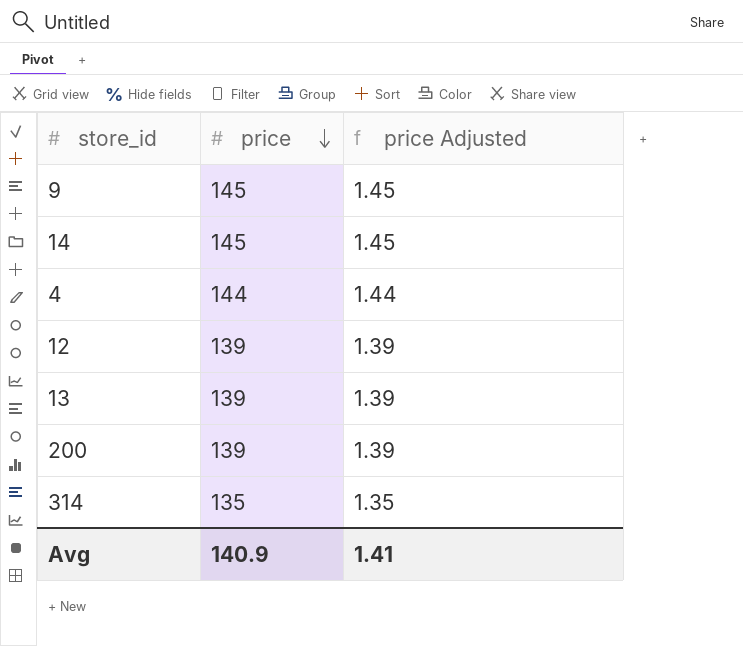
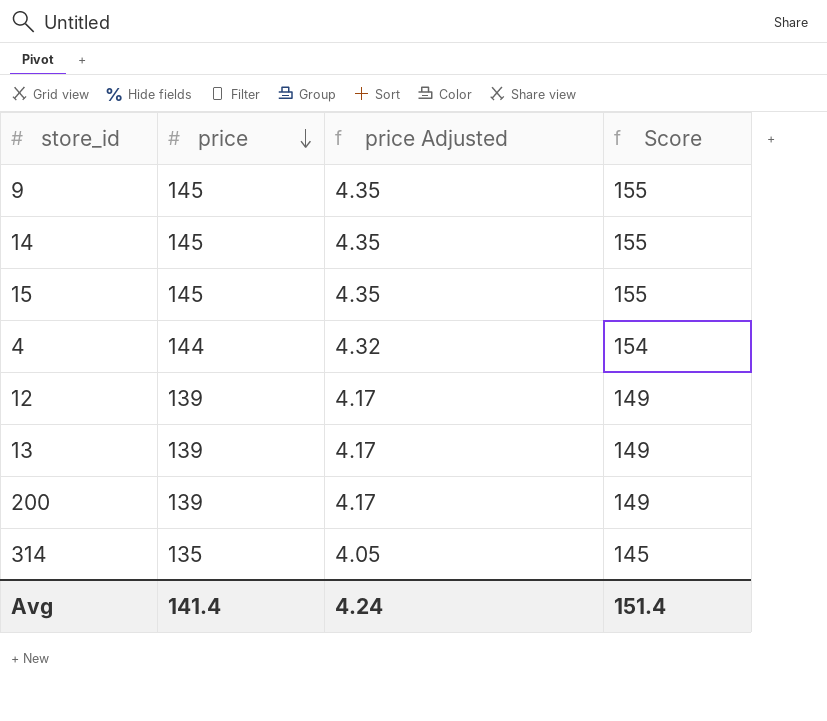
column price Adjusted | formula: [price] * 0.01 -> [price] * 0.03
column Score | formula: none -> [price] + 10
row 15: none -> 145 | 4.35 | 155
Avg | price: 140.9 -> 141.4
Avg | price Adjusted: 1.41 -> 4.24

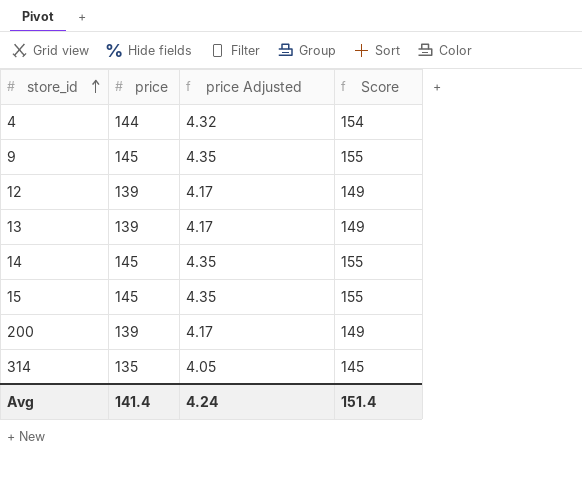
row order: price descending -> store_id ascending

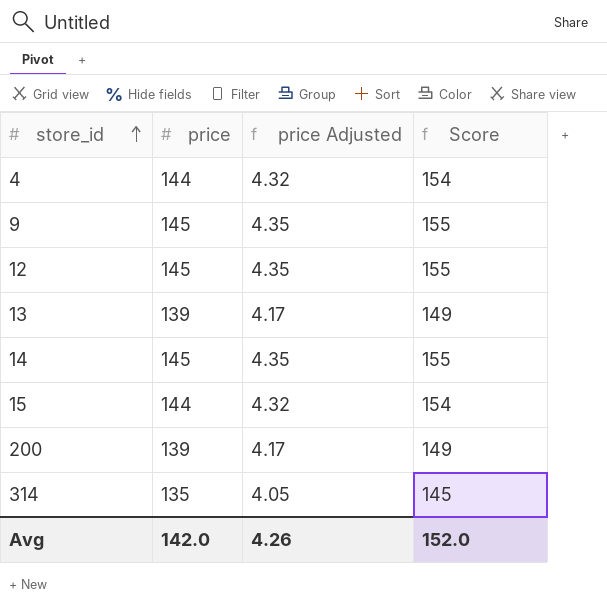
12 | price: 139 -> 145
12 | price Adjusted: 4.17 -> 4.35
12 | Score: 149 -> 155
15 | price: 145 -> 144
15 | price Adjusted: 4.35 -> 4.32
15 | Score: 155 -> 154
Avg | price: 141.4 -> 142.0
Avg | price Adjusted: 4.24 -> 4.26
Avg | Score: 151.4 -> 152.0

